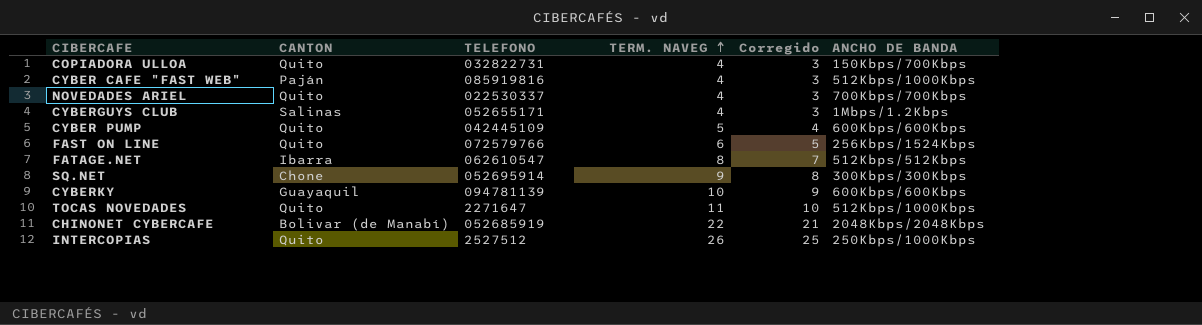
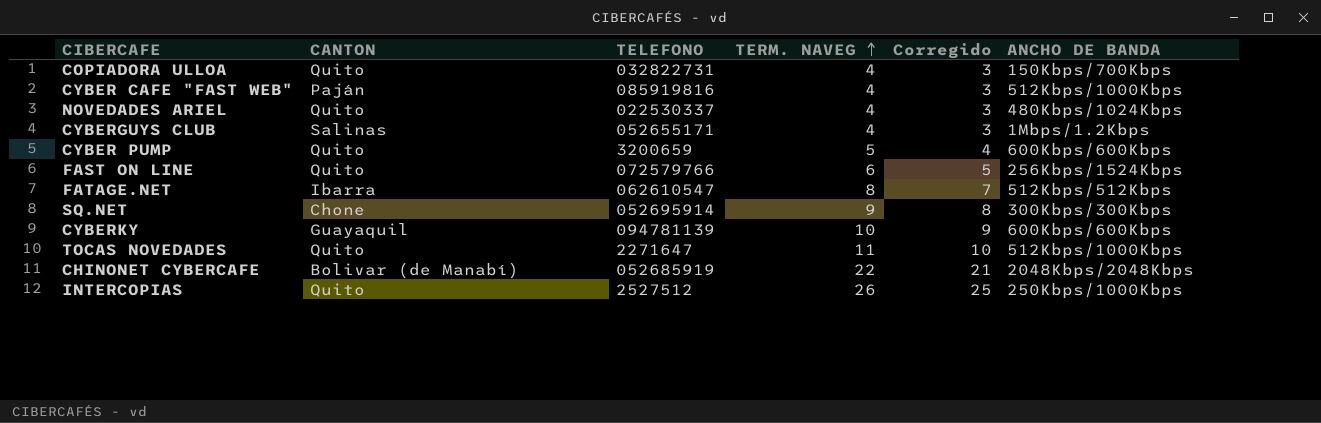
NOVEDADES ARIEL | ANCHO DE BANDA: 700Kbps/700Kbps -> 480Kbps/1024Kbps
CYBER PUMP | TELEFONO: 042445109 -> 3200659

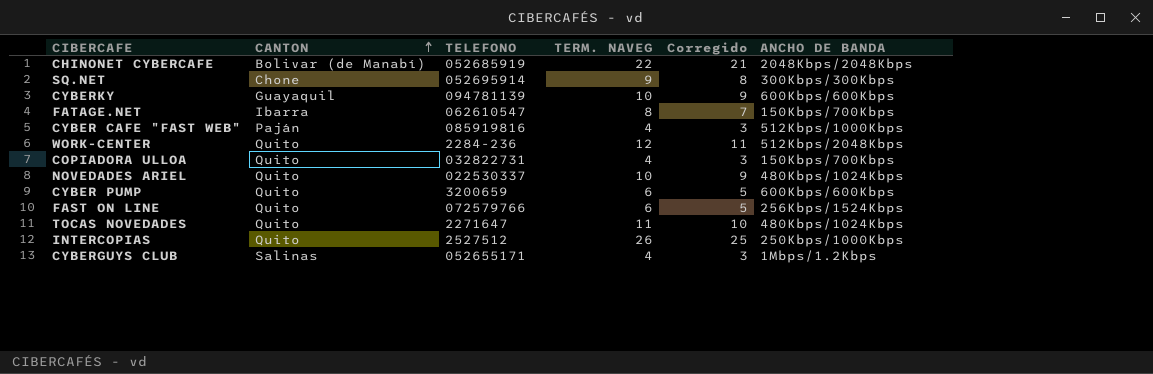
row order: TERM. NAVEG ascending -> CANTON ascending
FATAGE.NET | ANCHO DE BANDA: 512Kbps/512Kbps -> 150Kbps/700Kbps
row WORK-CENTER: none -> Quito | 2284-236 | 12 | 11 | 512Kbps/2048Kbps
NOVEDADES ARIEL | TERM. NAVEG: 4 -> 10
NOVEDADES ARIEL | Corregido: 3 -> 9
CYBER PUMP | TERM. NAVEG: 5 -> 6
CYBER PUMP | Corregido: 4 -> 5
TOCAS NOVEDADES | ANCHO DE BANDA: 512Kbps/1000Kbps -> 480Kbps/1024Kbps

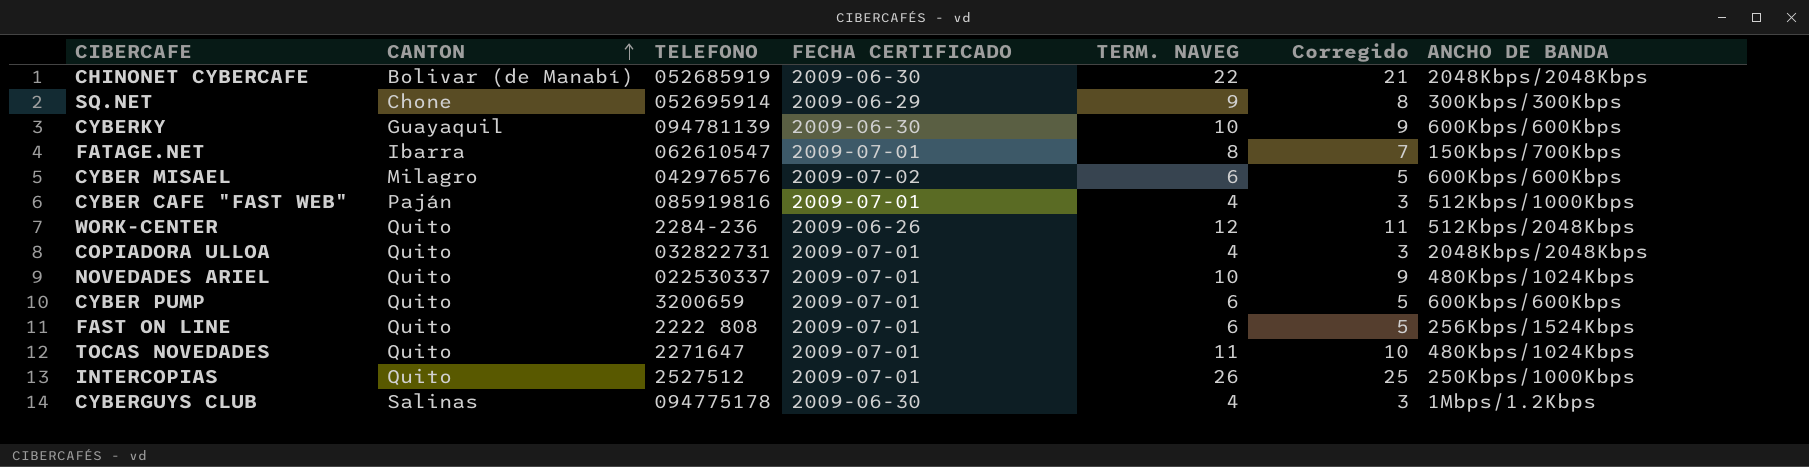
column FECHA CERTIFICADO | position: none -> 4
row CYBER MISAEL: none -> Milagro | 042976576 | 2009-07-02 | 6 | 5 | 600Kbps/600Kbps
COPIADORA ULLOA | ANCHO DE BANDA: 150Kbps/700Kbps -> 2048Kbps/2048Kbps
FAST ON LINE | TELEFONO: 072579766 -> 2222 808
CYBERGUYS CLUB | TELEFONO: 052655171 -> 094775178

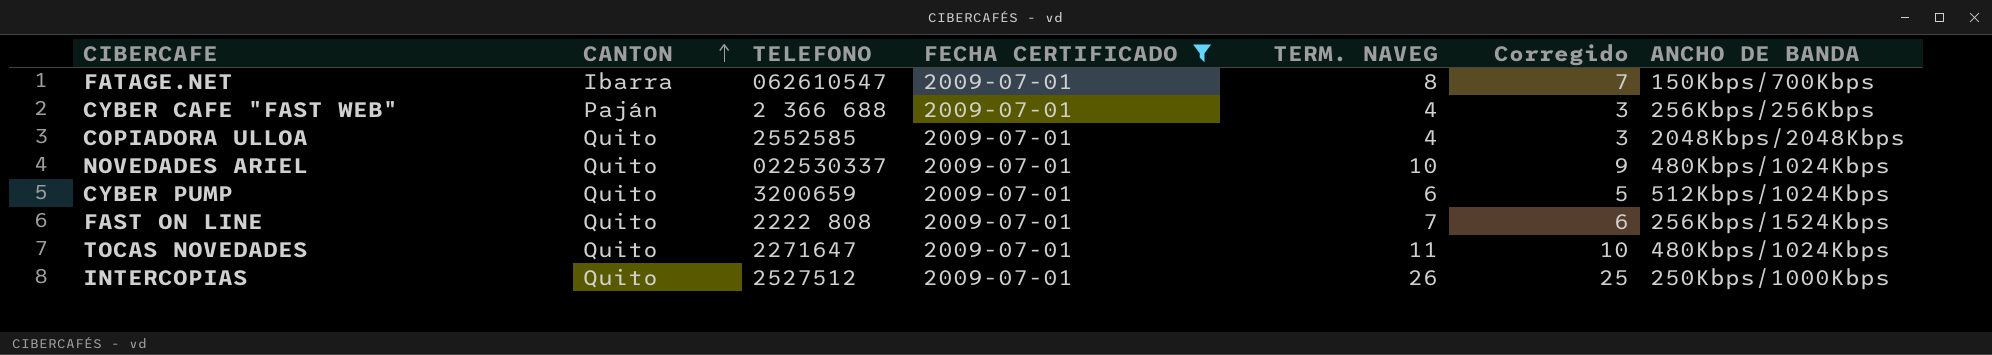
filter: none -> FECHA CERTIFICADO = 2009-07-01
CYBER CAFE "FAST WEB" | TELEFONO: 085919816 -> 2 366 688
CYBER CAFE "FAST WEB" | ANCHO DE BANDA: 512Kbps/1000Kbps -> 256Kbps/256Kbps
COPIADORA ULLOA | TELEFONO: 032822731 -> 2552585
CYBER PUMP | ANCHO DE BANDA: 600Kbps/600Kbps -> 512Kbps/1024Kbps
FAST ON LINE | TERM. NAVEG: 6 -> 7
FAST ON LINE | Corregido: 5 -> 6

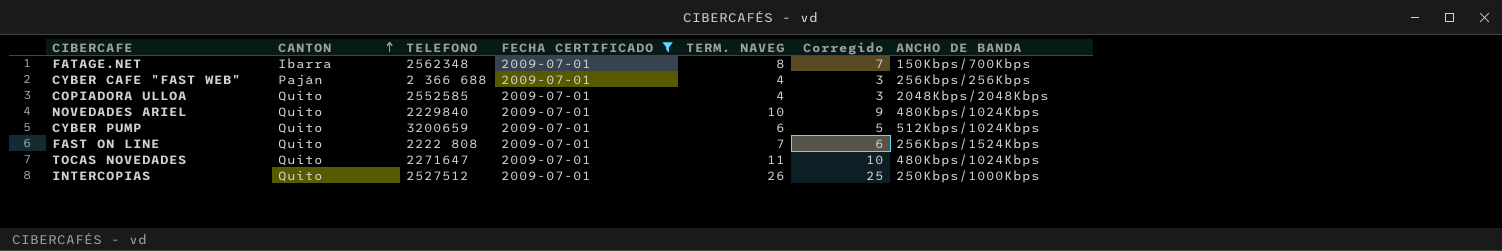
FATAGE.NET | TELEFONO: 062610547 -> 2562348
NOVEDADES ARIEL | TELEFONO: 022530337 -> 2229840

